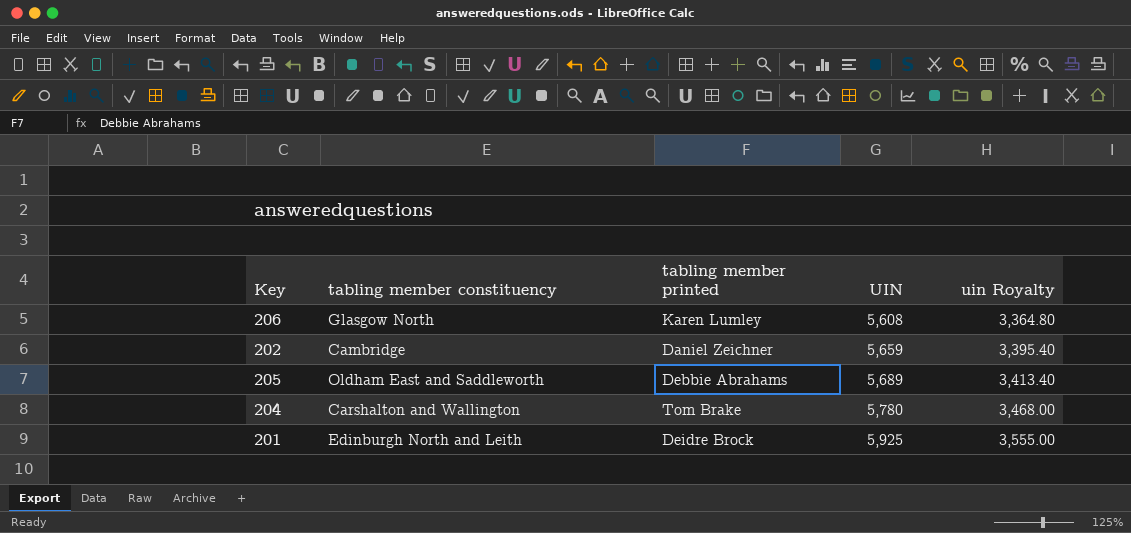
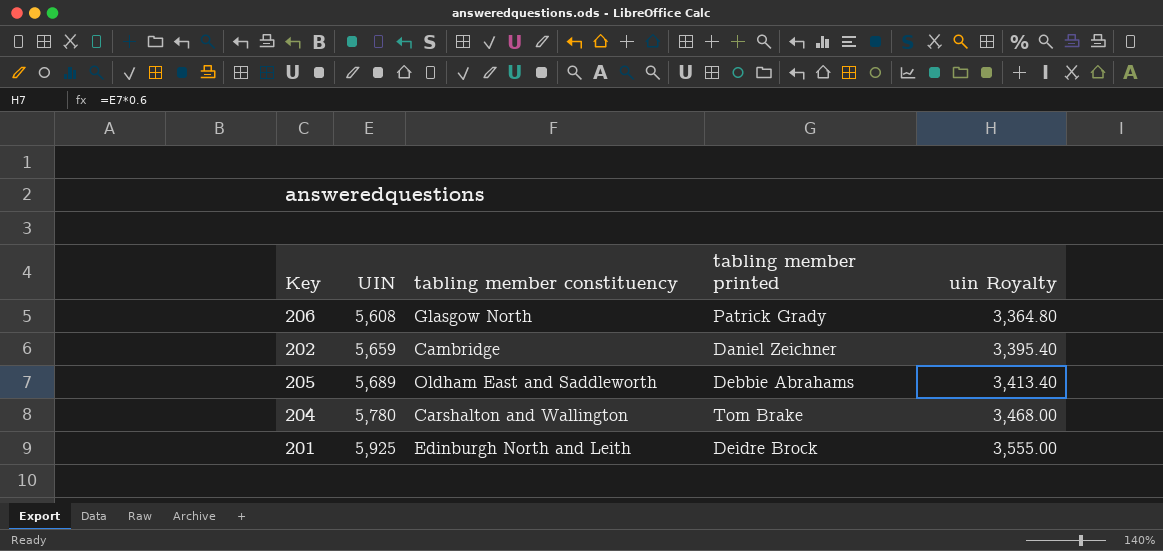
column UIN | position: 4 -> 2
206 | tabling member printed: Karen Lumley -> Patrick Grady

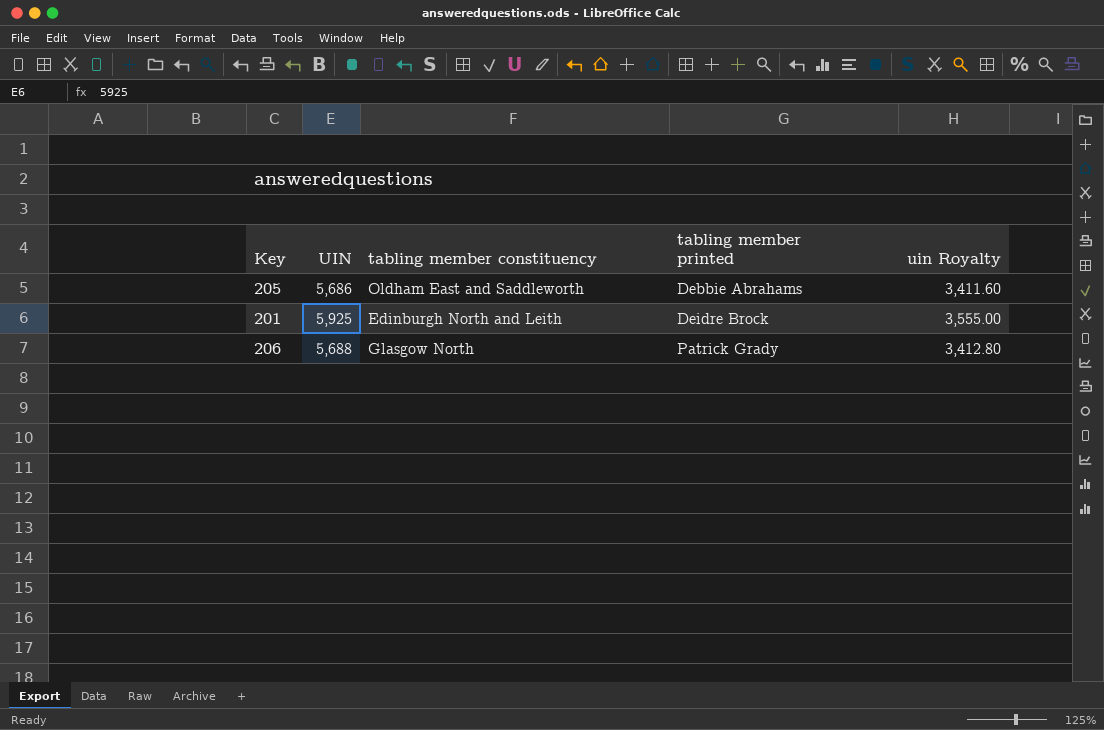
row order: UIN ascending -> tabling member printed ascending
row 202: 5,659 | Cambridge | Daniel Zeichner | 3,395.40 -> none
row 204: 5,780 | Carshalton and Wallington | Tom Brake | 3,468.00 -> none
205 | UIN: 5,689 -> 5,686
205 | uin Royalty: 3,413.40 -> 3,411.60
206 | UIN: 5,608 -> 5,688
206 | uin Royalty: 3,364.80 -> 3,412.80

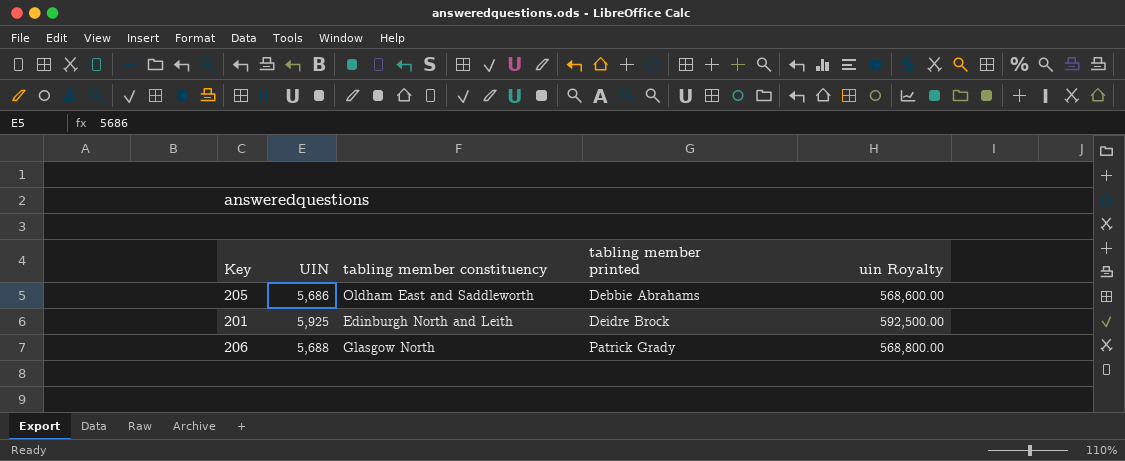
column uin Royalty | formula: [UIN] * 0.6 -> [UIN] * 100

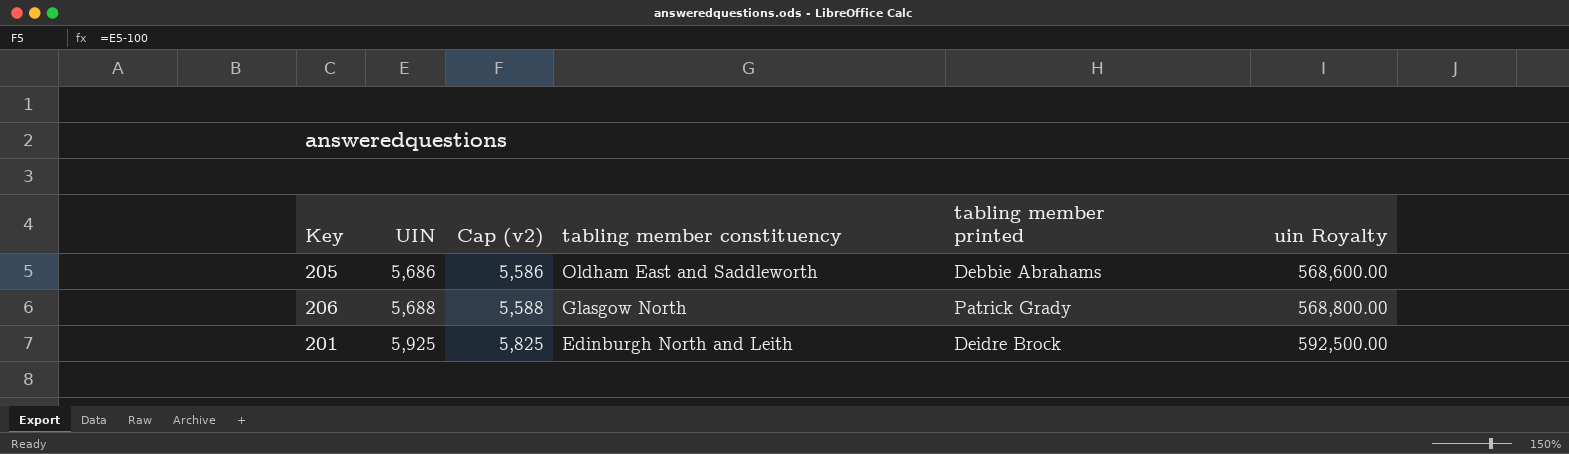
row order: tabling member printed ascending -> UIN ascending
column Cap (v2) | formula: none -> [UIN] - 100

